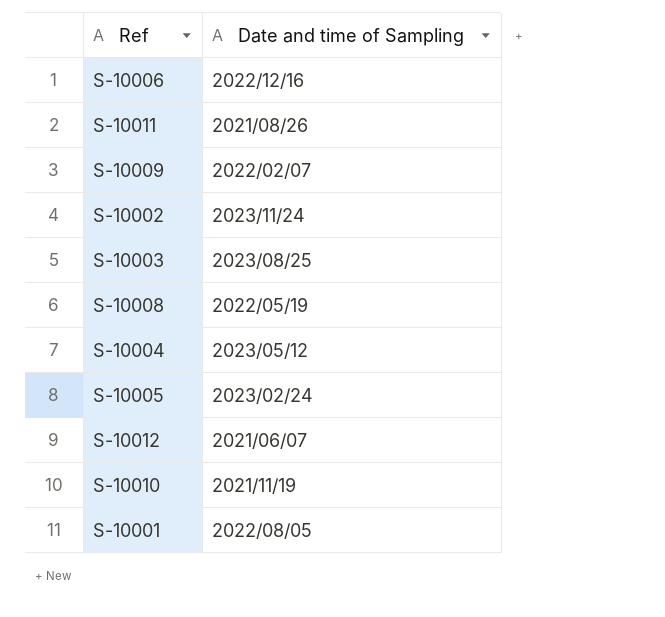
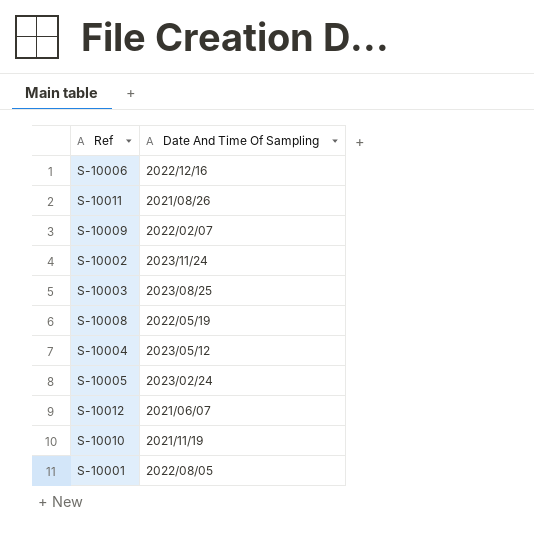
column name: Date and time of Sampling -> Date And Time Of Sampling

